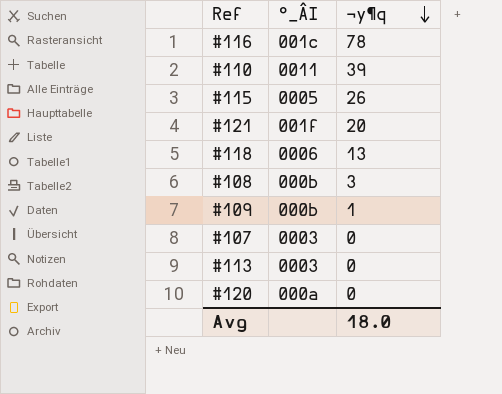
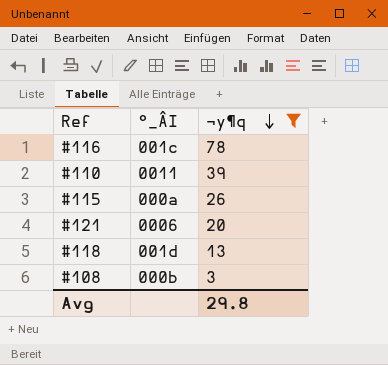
filter: none -> ¬y¶q >= 3
#115 | °_ÂI: 0005 -> 000a
#121 | °_ÂI: 001f -> 0006
#118 | °_ÂI: 0006 -> 001d
Avg | ¬y¶q: 18.0 -> 29.8

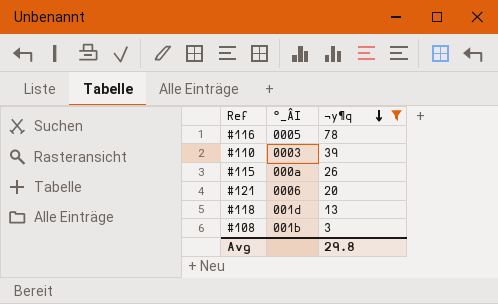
#116 | °_ÂI: 001c -> 0005
#110 | °_ÂI: 0011 -> 0003
#108 | °_ÂI: 000b -> 001b

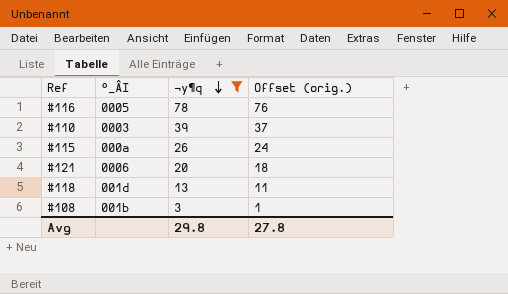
column Offset (orig.) | formula: none -> [¬y¶q] - 2

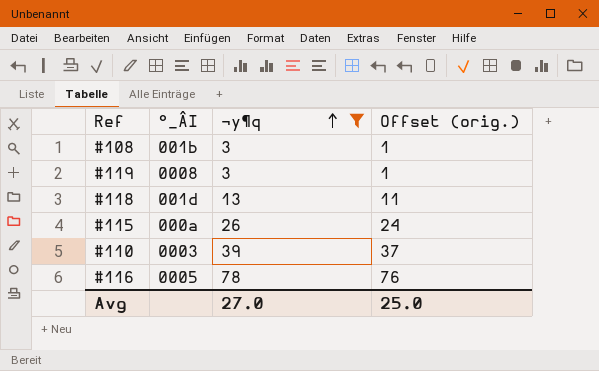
row order: ¬y¶q descending -> ¬y¶q ascending
row #121: 0006 | 20 | 18 -> none
row #119: none -> 0008 | 3 | 1
Avg | ¬y¶q: 29.8 -> 27.0
Avg | Offset (orig.): 27.8 -> 25.0

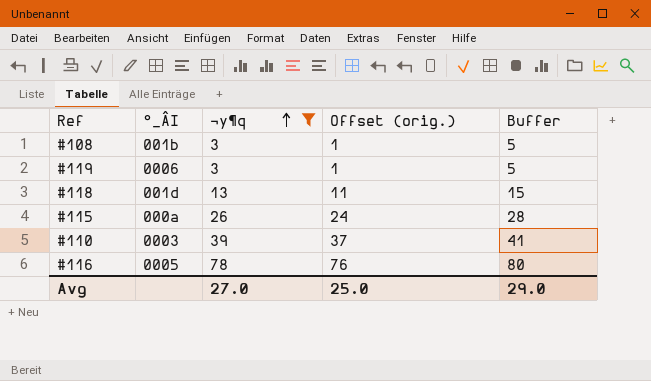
column Buffer | formula: none -> [¬y¶q] + 2
#119 | °_ÂI: 0008 -> 0006

